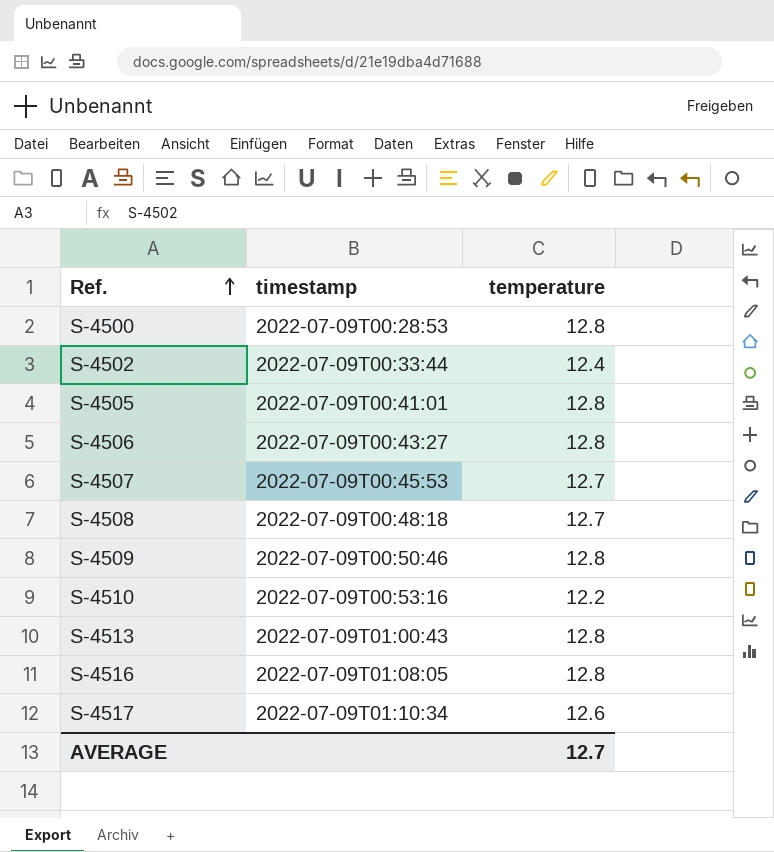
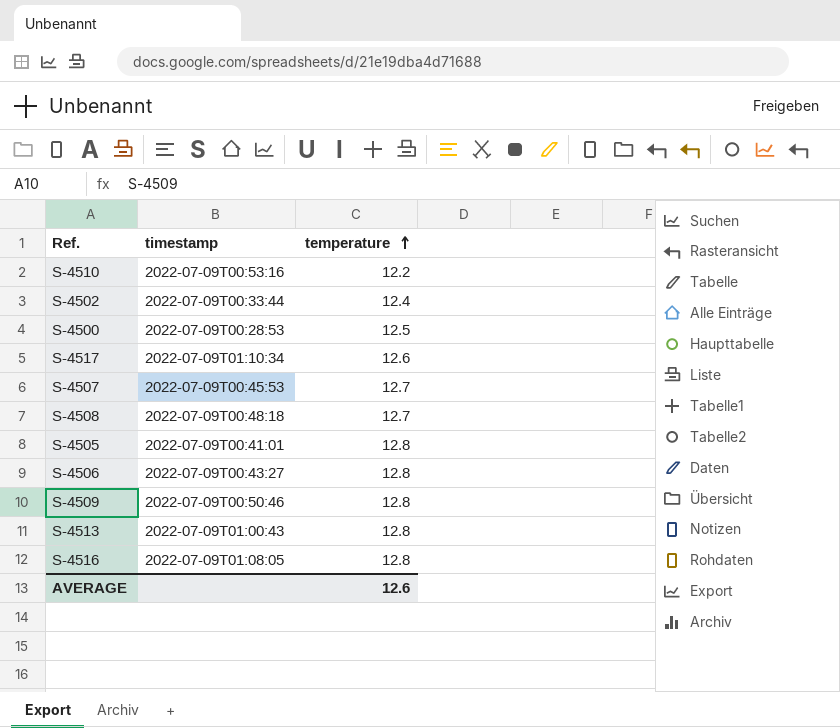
row order: Ref. ascending -> temperature ascending
S-4500 | temperature: 12.8 -> 12.5
AVERAGE | temperature: 12.7 -> 12.6

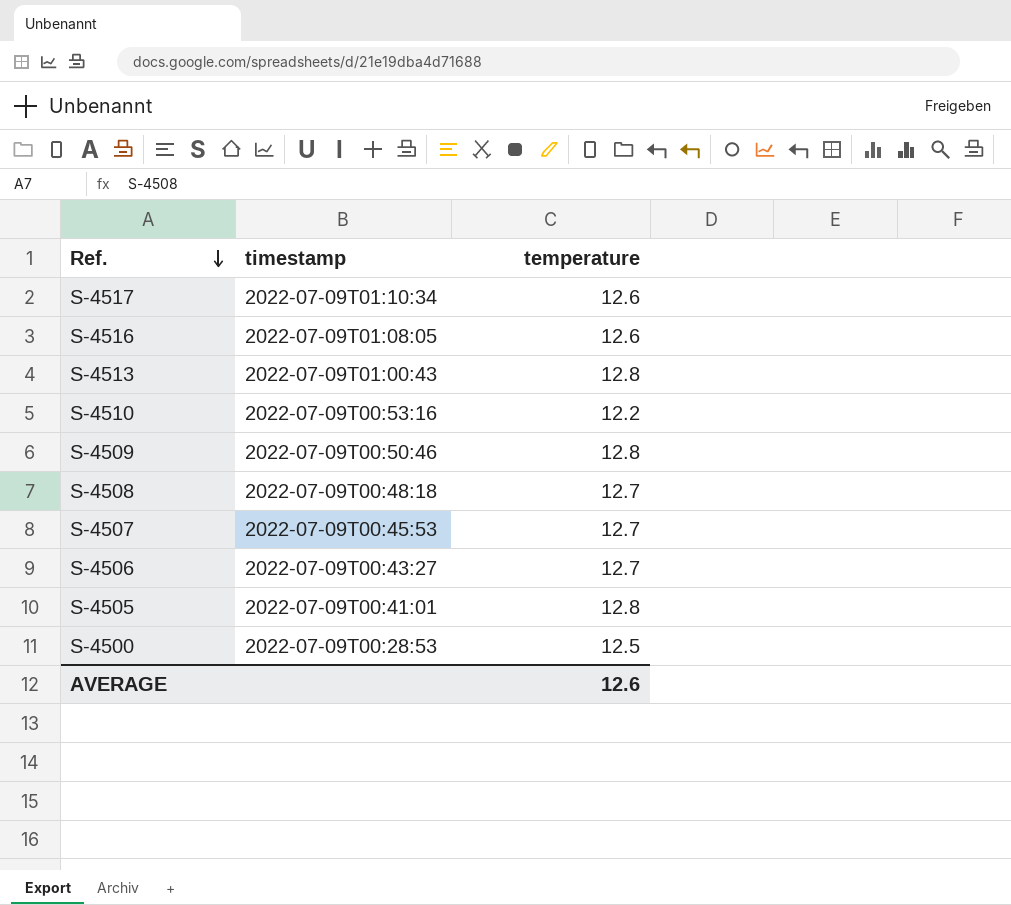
row order: temperature ascending -> Ref. descending
row S-4502: 2022-07-09T00:33:44 | 12.4 -> none
S-4516 | temperature: 12.8 -> 12.6
S-4506 | temperature: 12.8 -> 12.7

